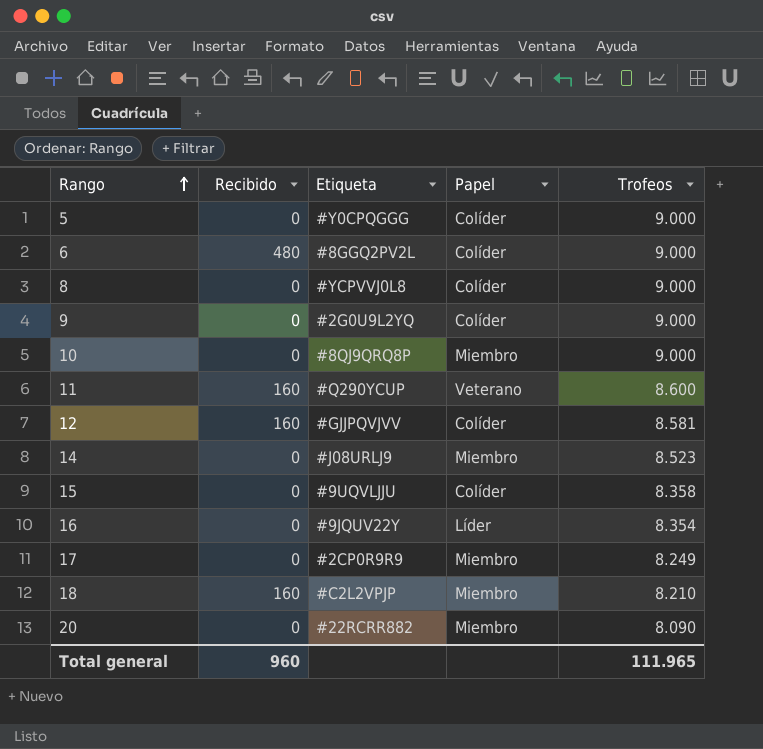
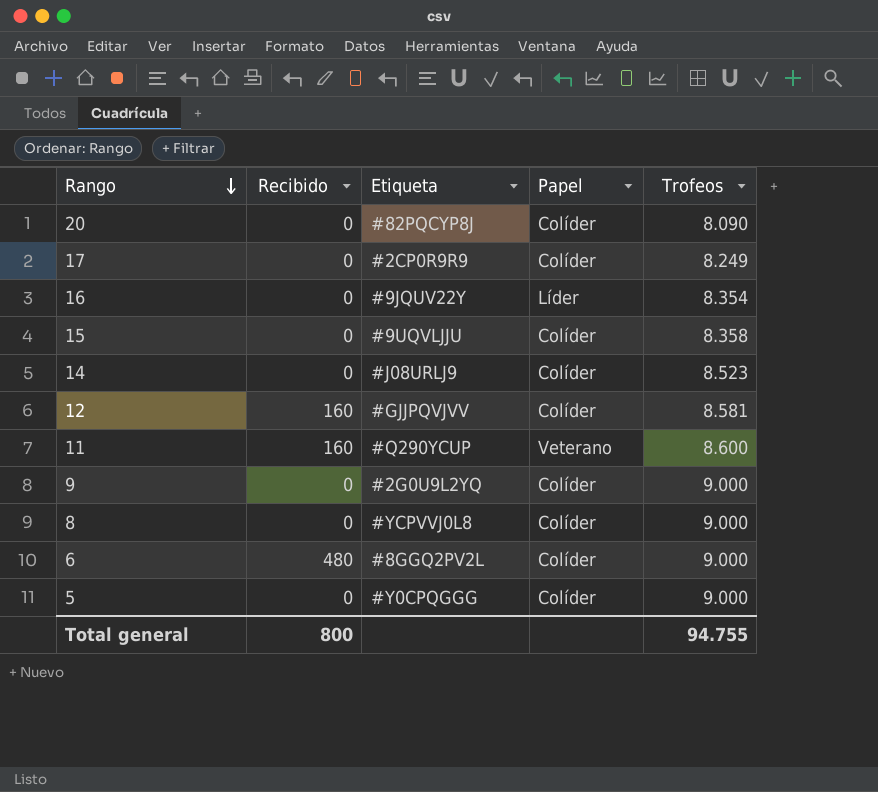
row order: Rango ascending -> Rango descending
row 10: 0 | #8QJ9QRQ8P | Miembro | 9.000 -> none
row 18: 160 | #C2L2VPJP | Miembro | 8.210 -> none
20 | Etiqueta: #22RCRR882 -> #82PQCYP8J
20 | Papel: Miembro -> Colíder
17 | Papel: Miembro -> Colíder
14 | Papel: Miembro -> Colíder
Total general | Recibido: 960 -> 800
Total general | Trofeos: 111.965 -> 94.755

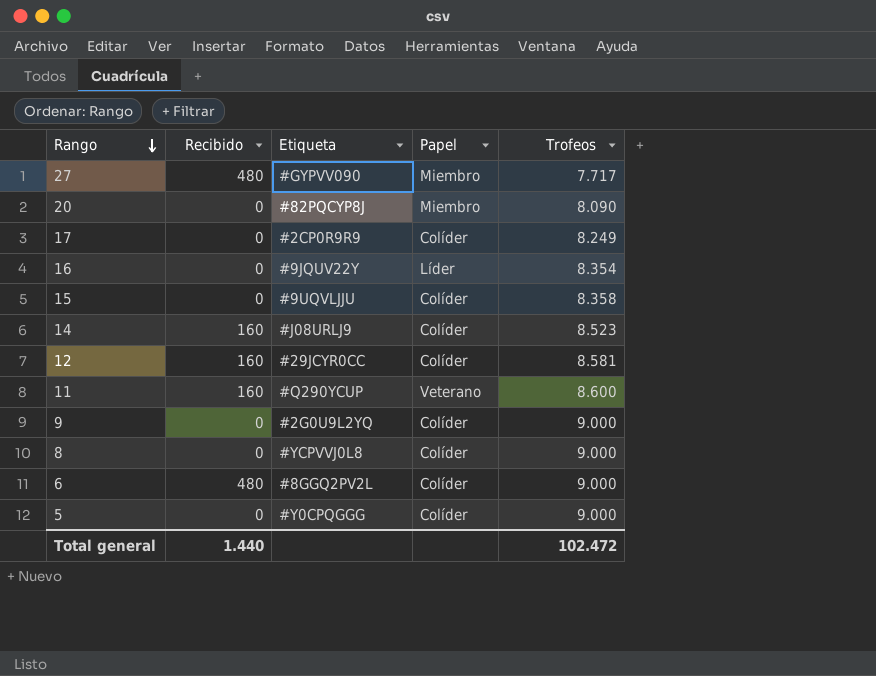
row 27: none -> 480 | #GYPVV090 | Miembro | 7.717
20 | Papel: Colíder -> Miembro
14 | Recibido: 0 -> 160
12 | Etiqueta: #GJJPQVJVV -> #29JCYR0CC
Total general | Recibido: 800 -> 1.440
Total general | Trofeos: 94.755 -> 102.472

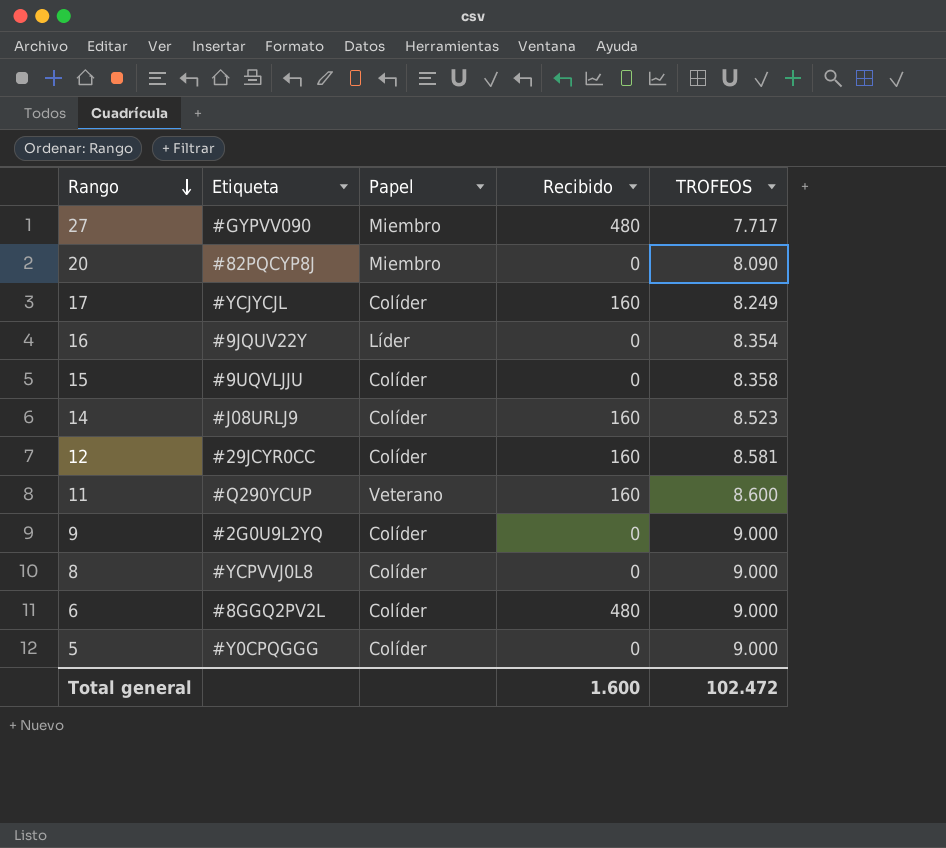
column Recibido | position: 2 -> 4
column name: Trofeos -> TROFEOS
17 | Etiqueta: #2CP0R9R9 -> #YCJYCJL
17 | Recibido: 0 -> 160
Total general | Recibido: 1.440 -> 1.600

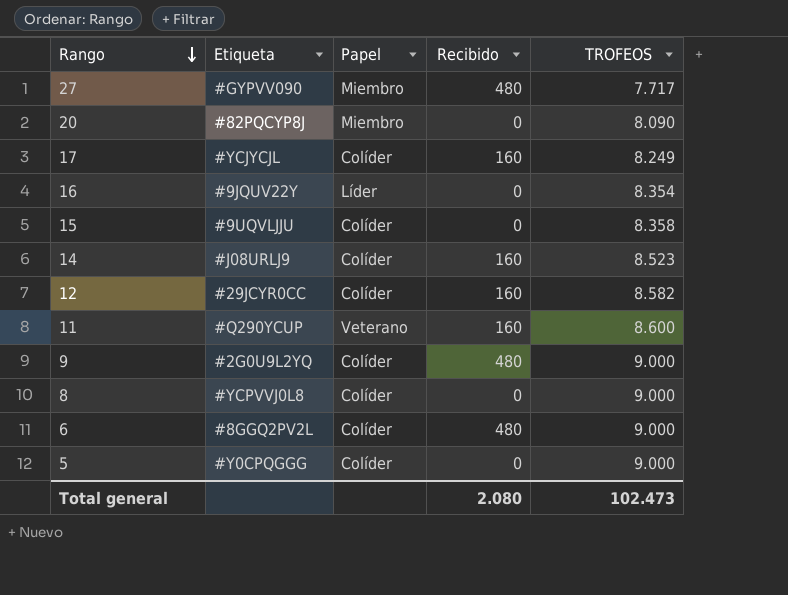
12 | TROFEOS: 8.581 -> 8.582
9 | Recibido: 0 -> 480
Total general | Recibido: 1.600 -> 2.080
Total general | TROFEOS: 102.472 -> 102.473

